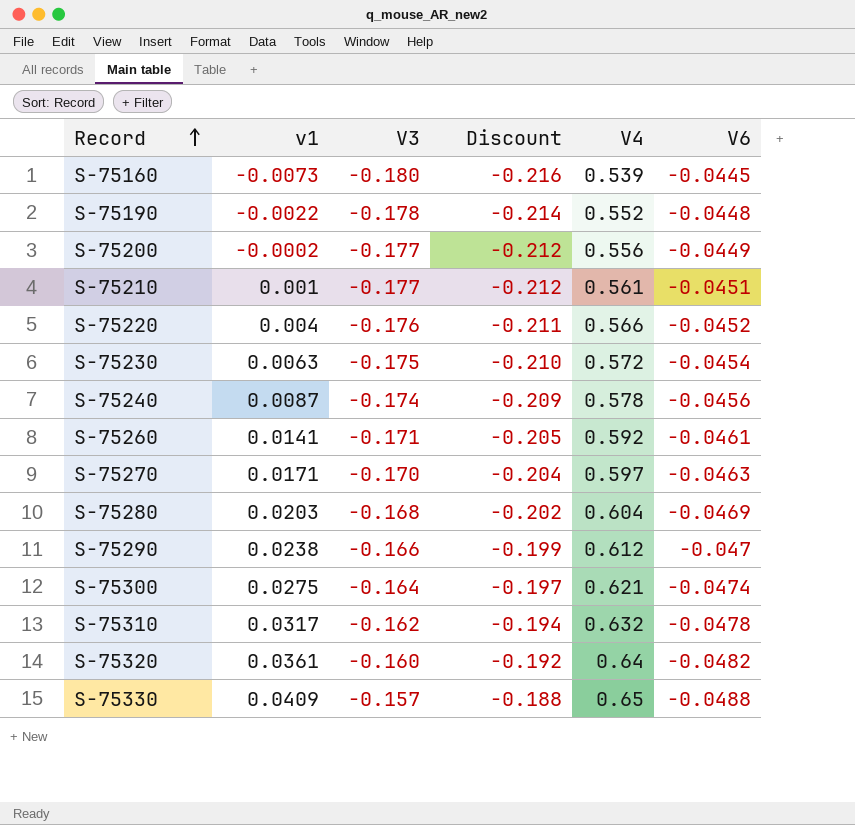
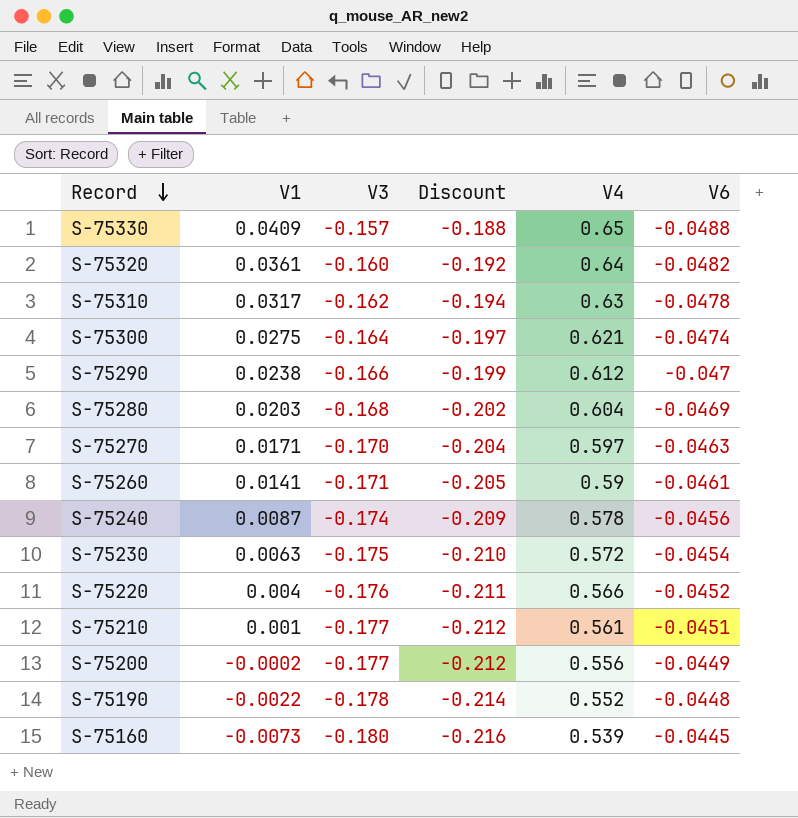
row order: Record ascending -> Record descending
column name: v1 -> V1
S-75310 | V4: 0.632 -> 0.63
S-75260 | V4: 0.592 -> 0.59

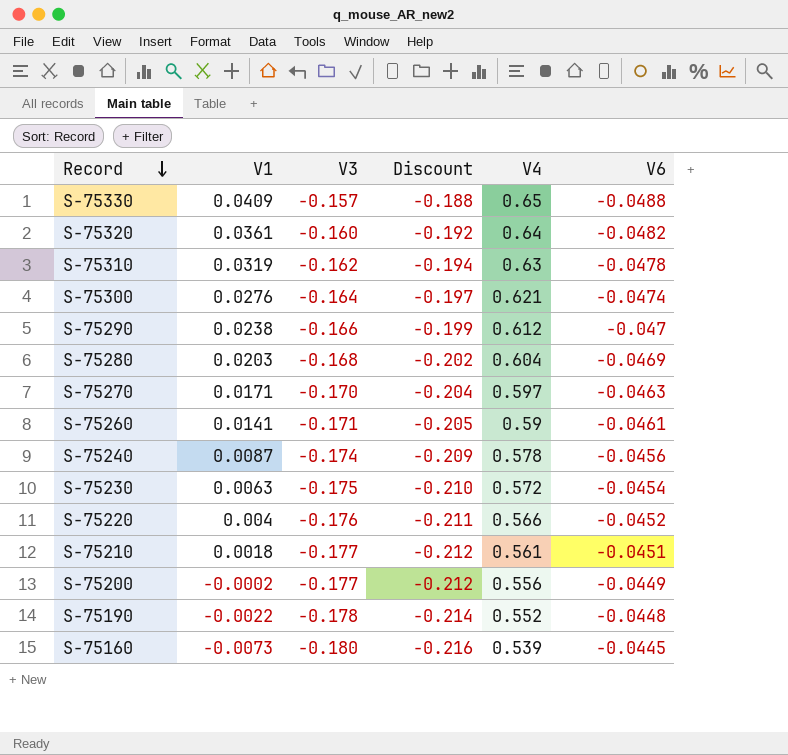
S-75310 | V1: 0.0317 -> 0.0319
S-75300 | V1: 0.0275 -> 0.0276
S-75210 | V1: 0.001 -> 0.0018

